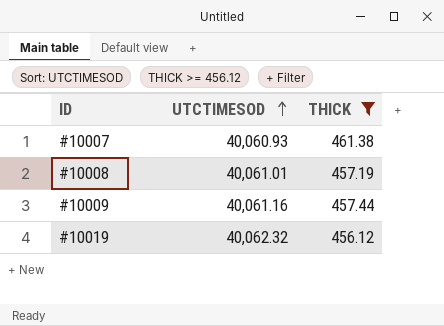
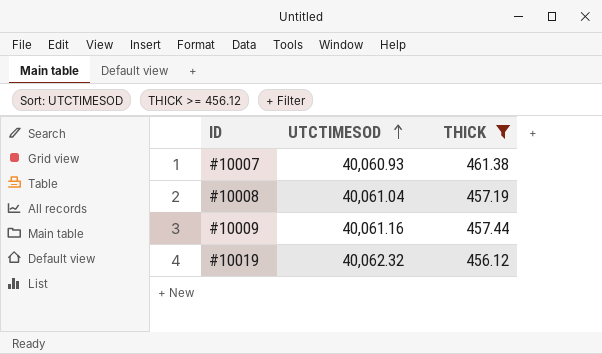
#10008 | UTCTIMESOD: 40,061.01 -> 40,061.04

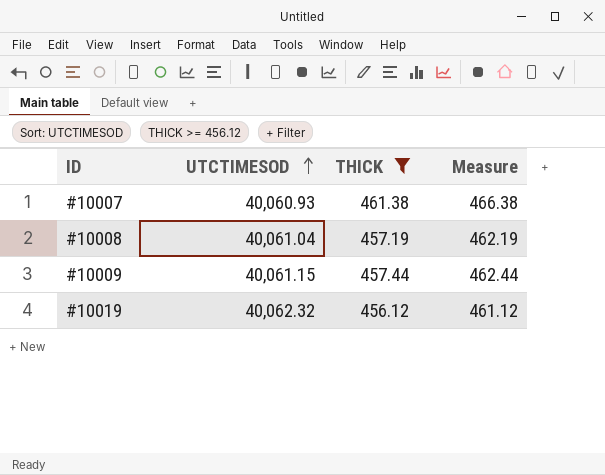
column Measure | formula: none -> [THICK] + 5
#10009 | UTCTIMESOD: 40,061.16 -> 40,061.15

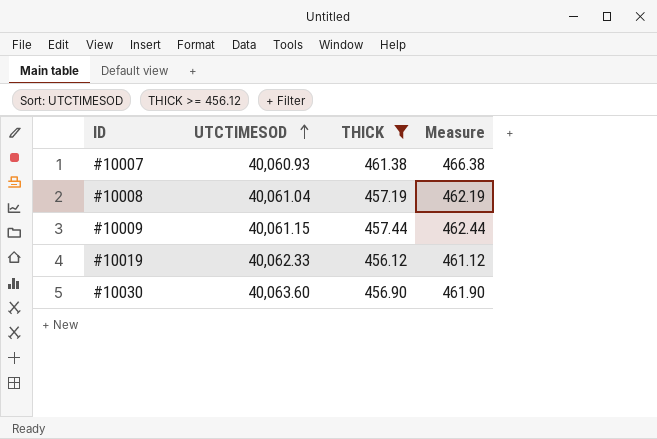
#10019 | UTCTIMESOD: 40,062.32 -> 40,062.33
row #10030: none -> 40,063.60 | 456.90 | 461.90

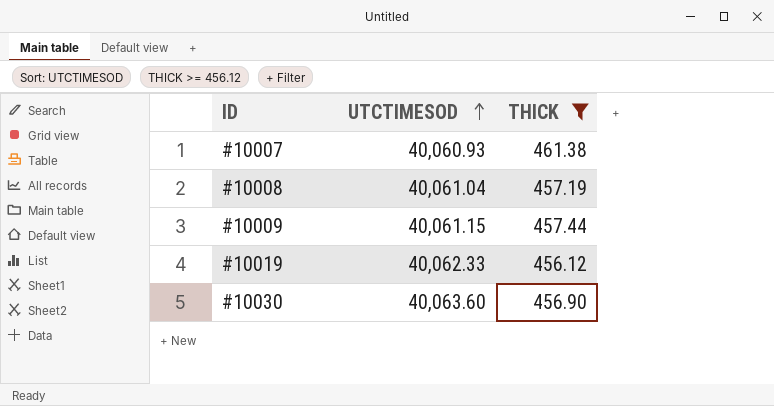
column Measure | formula: [THICK] + 5 -> none

